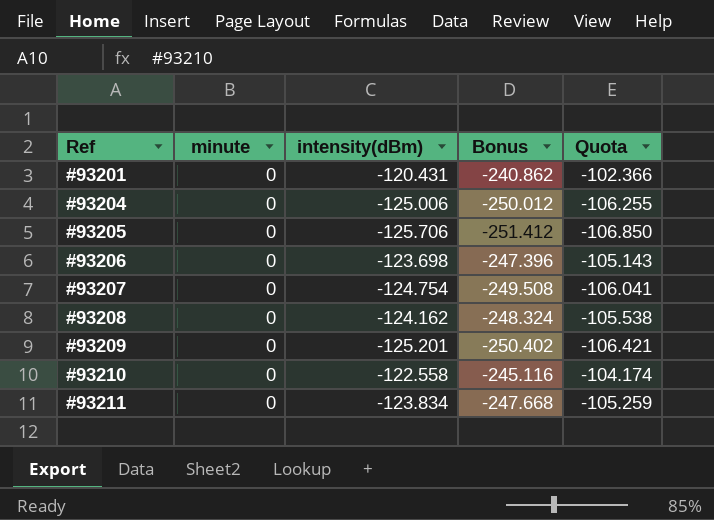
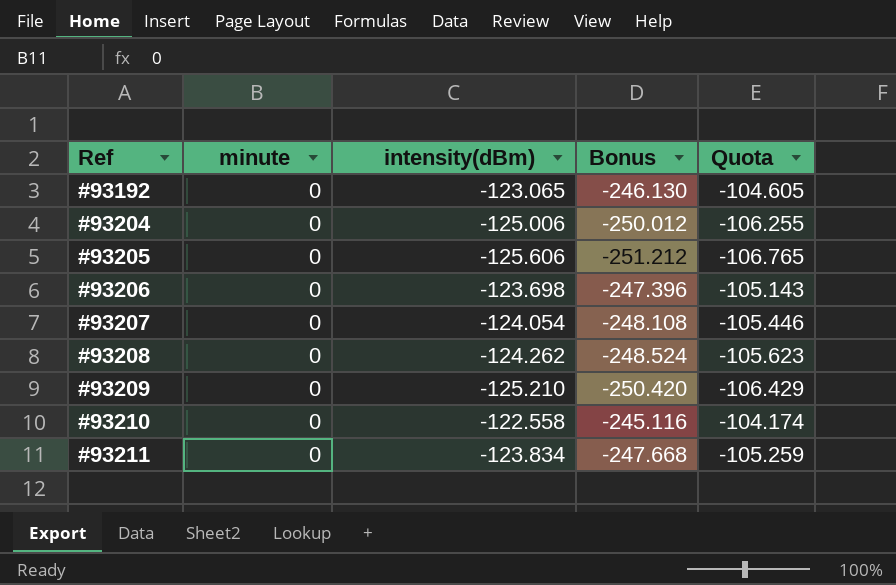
row #93201: 0 | -120.431 | -240.862 | -102.366 -> none
row #93192: none -> 0 | -123.065 | -246.130 | -104.605
#93205 | intensity(dBm): -125.706 -> -125.606
#93205 | Bonus: -251.412 -> -251.212
#93205 | Quota: -106.850 -> -106.765
#93207 | intensity(dBm): -124.754 -> -124.054
#93207 | Bonus: -249.508 -> -248.108
#93207 | Quota: -106.041 -> -105.446
#93208 | intensity(dBm): -124.162 -> -124.262
#93208 | Bonus: -248.324 -> -248.524
#93208 | Quota: -105.538 -> -105.623
#93209 | intensity(dBm): -125.201 -> -125.210
#93209 | Bonus: -250.402 -> -250.420
#93209 | Quota: -106.421 -> -106.429

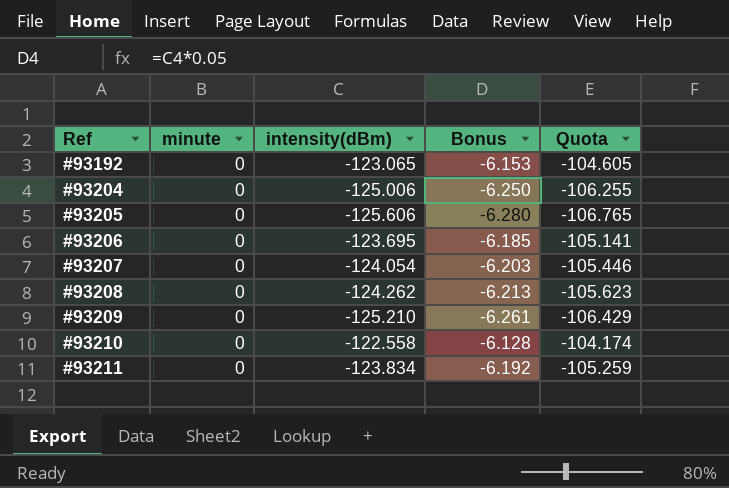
column Bonus | formula: [intensity(dBm)] * 2 -> [intensity(dBm)] * 0.05
#93206 | intensity(dBm): -123.698 -> -123.695
#93206 | Quota: -105.143 -> -105.141

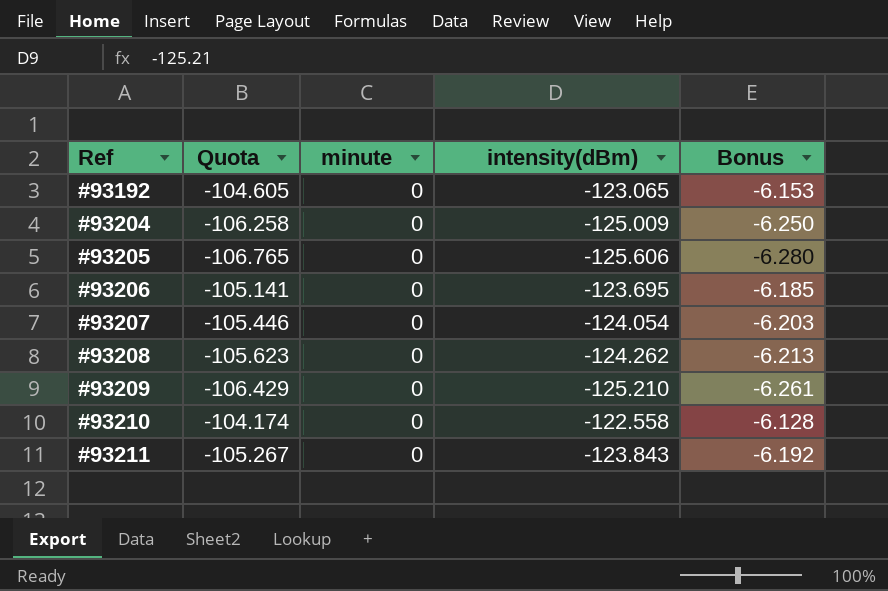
column Quota | position: 5 -> 2
#93204 | Quota: -106.255 -> -106.258
#93204 | intensity(dBm): -125.006 -> -125.009
#93211 | Quota: -105.259 -> -105.267
#93211 | intensity(dBm): -123.834 -> -123.843

